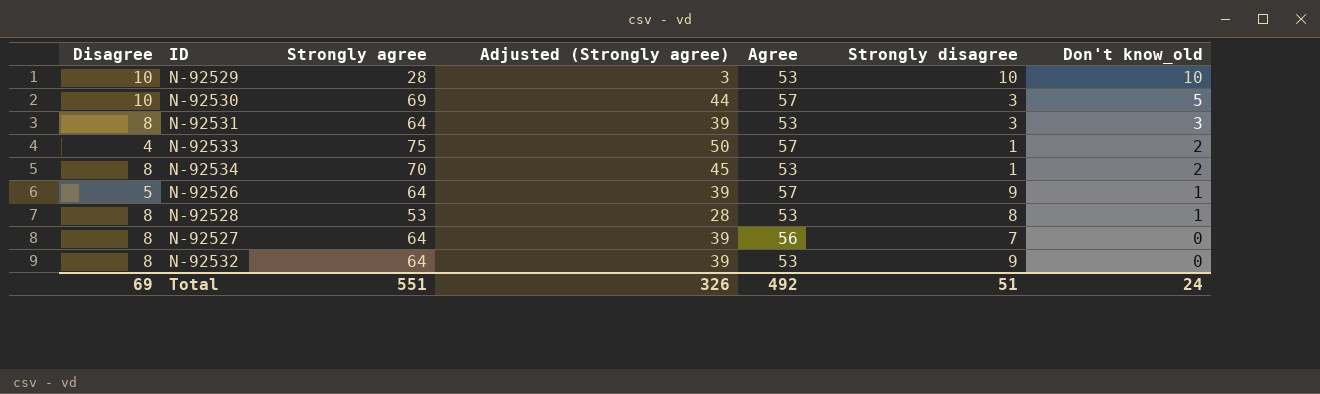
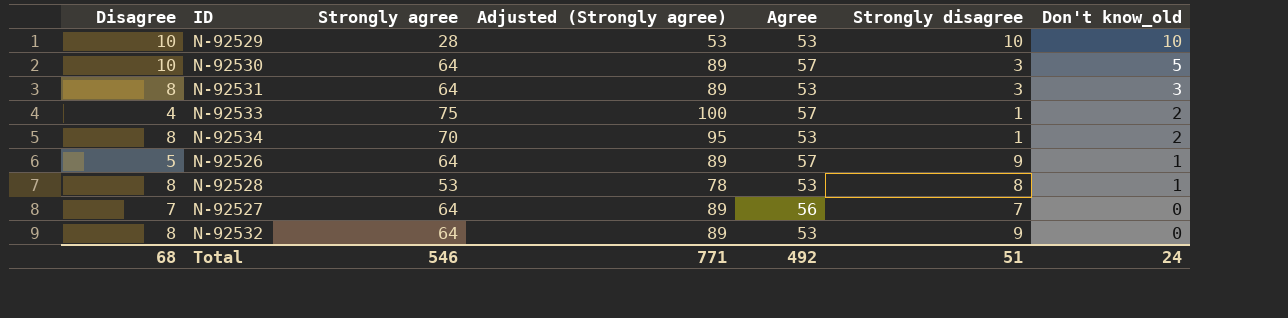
column Adjusted (Strongly agree) | formula: [Strongly agree] - 25 -> [Strongly agree] + 25
N-92530 | Strongly agree: 69 -> 64
N-92527 | Disagree: 8 -> 7
Total | Disagree: 69 -> 68
Total | Strongly agree: 551 -> 546
Total | Adjusted (Strongly agree): 326 -> 771

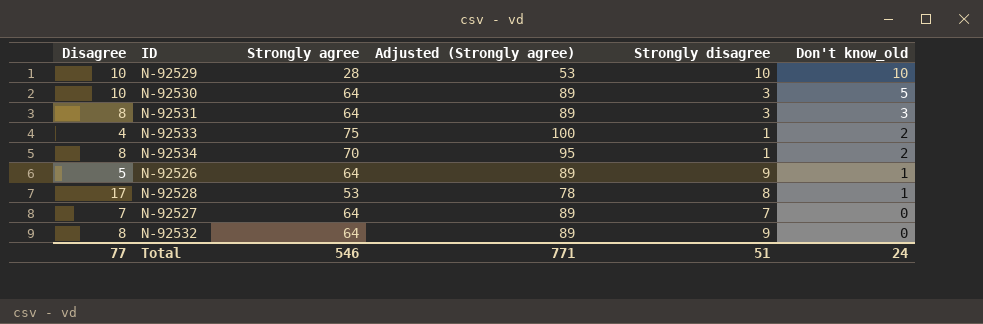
column Agree | position: 5 -> none
N-92528 | Disagree: 8 -> 17
Total | Disagree: 68 -> 77

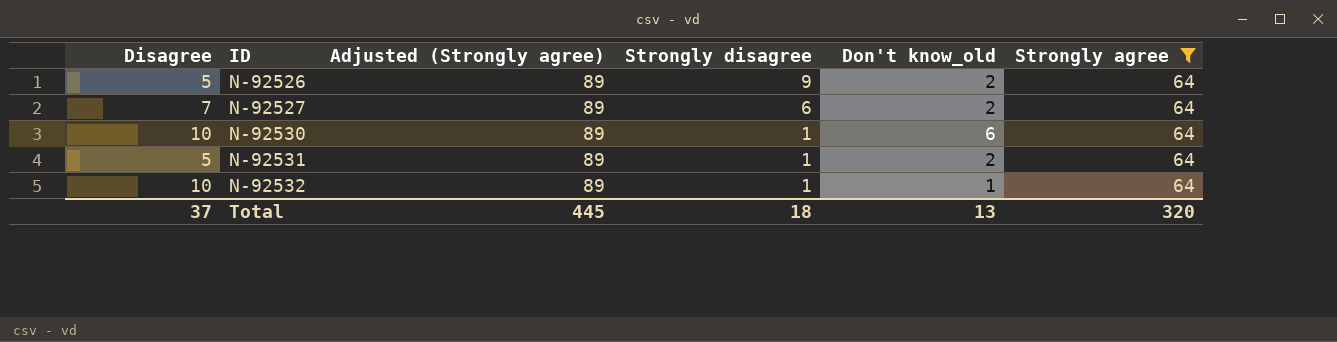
filter: none -> Strongly agree = 64
row order: Don't know_old descending -> ID ascending
column Strongly agree | position: 3 -> 6
N-92526 | Don't know_old: 1 -> 2
N-92527 | Strongly disagree: 7 -> 6
N-92527 | Don't know_old: 0 -> 2
N-92530 | Strongly disagree: 3 -> 1
N-92530 | Don't know_old: 5 -> 6
N-92531 | Disagree: 8 -> 5
N-92531 | Strongly disagree: 3 -> 1
N-92531 | Don't know_old: 3 -> 2
N-92532 | Disagree: 8 -> 10
N-92532 | Strongly disagree: 9 -> 1
N-92532 | Don't know_old: 0 -> 1
Total | Disagree: 77 -> 37
Total | Adjusted (Strongly agree): 771 -> 445
Total | Strongly disagree: 51 -> 18
Total | Don't know_old: 24 -> 13
Total | Strongly agree: 546 -> 320

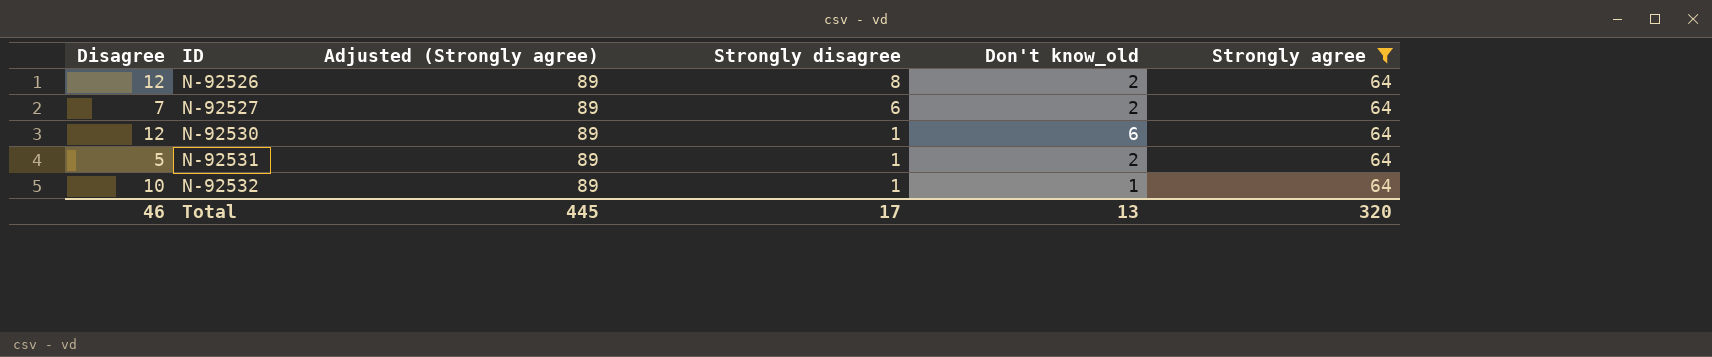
N-92526 | Disagree: 5 -> 12
N-92526 | Strongly disagree: 9 -> 8
N-92530 | Disagree: 10 -> 12
Total | Disagree: 37 -> 46
Total | Strongly disagree: 18 -> 17

